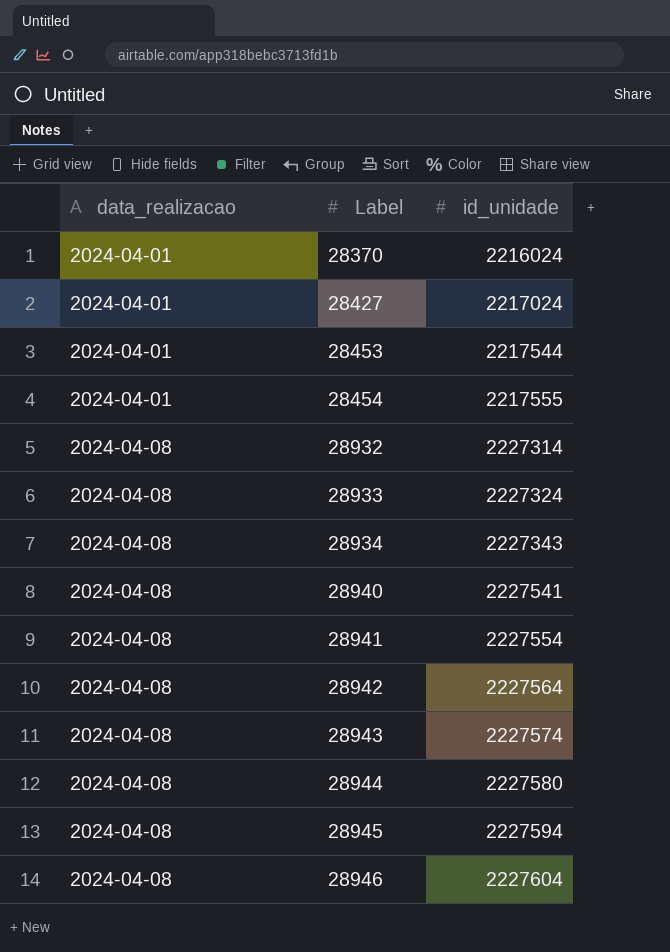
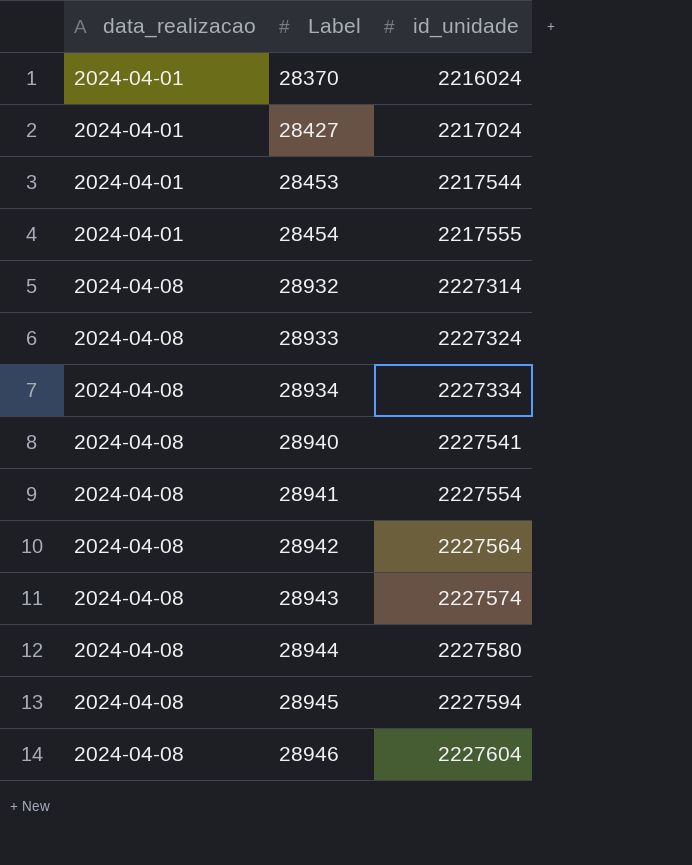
28934 | id_unidade: 2227343 -> 2227334

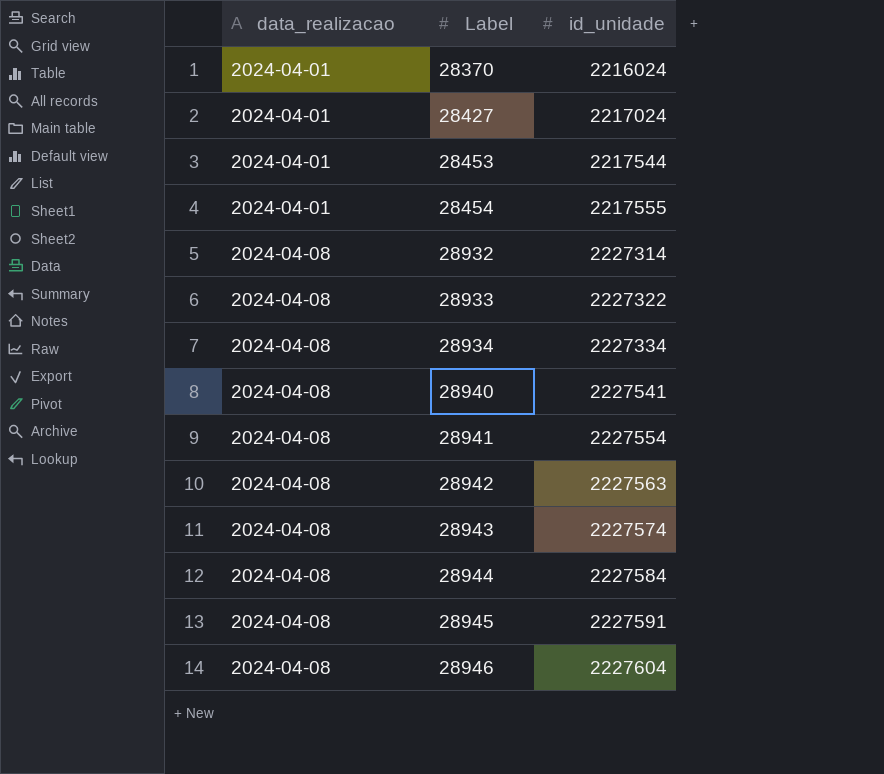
28933 | id_unidade: 2227324 -> 2227322
28942 | id_unidade: 2227564 -> 2227563
28944 | id_unidade: 2227580 -> 2227584
28945 | id_unidade: 2227594 -> 2227591

